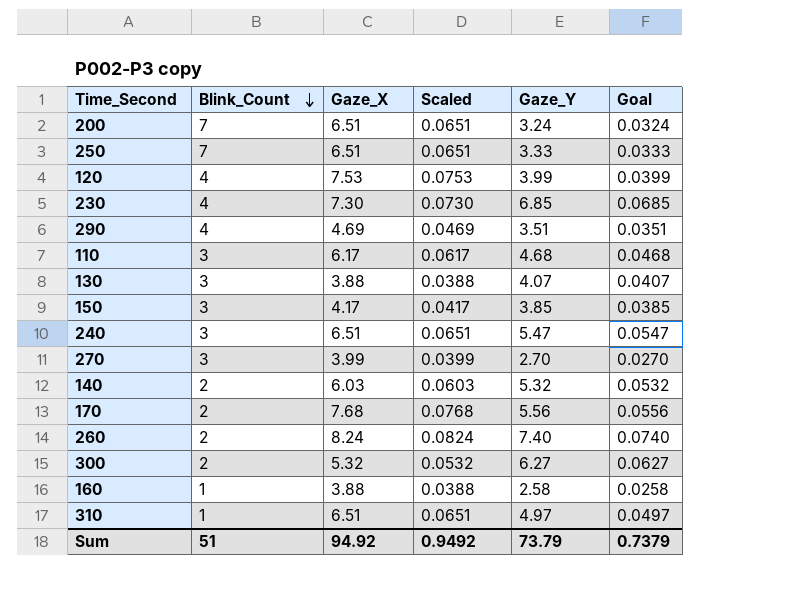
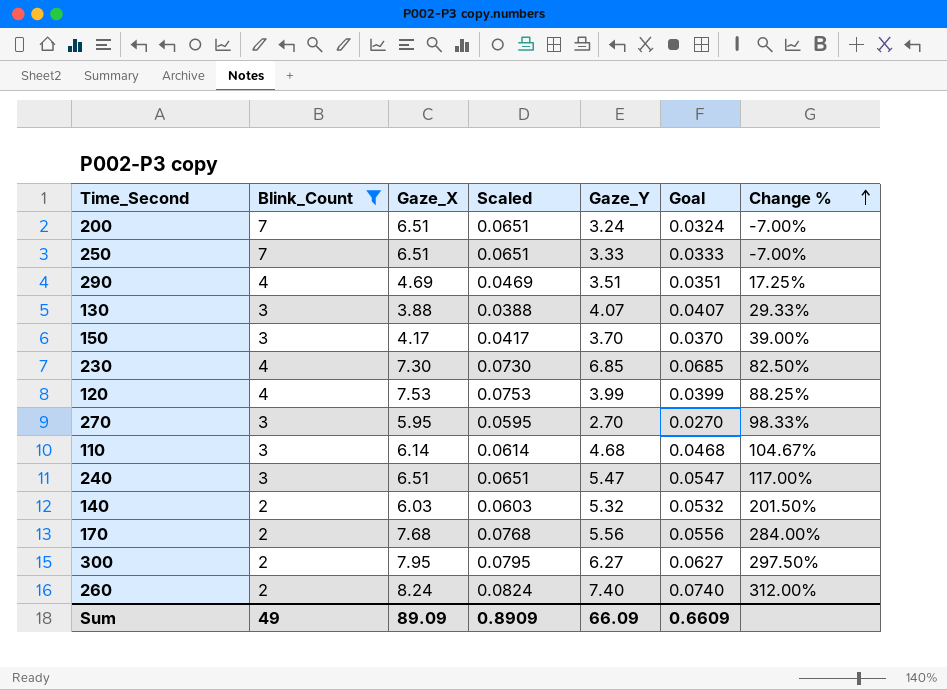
filter: none -> Blink_Count != 1
row order: Blink_Count descending -> Change % ascending
column Change % | formula: none -> ([Gaze_X] - [Blink_Count]) / [Blink_Count]
150 | Gaze_Y: 3.85 -> 3.70
150 | Goal: 0.0385 -> 0.0370
270 | Gaze_X: 3.99 -> 5.95
270 | Scaled: 0.0399 -> 0.0595
110 | Gaze_X: 6.17 -> 6.14
110 | Scaled: 0.0617 -> 0.0614
300 | Gaze_X: 5.32 -> 7.95
300 | Scaled: 0.0532 -> 0.0795
Sum | Blink_Count: 51 -> 49
Sum | Gaze_X: 94.92 -> 89.09
Sum | Scaled: 0.9492 -> 0.8909
Sum | Gaze_Y: 73.79 -> 66.09
Sum | Goal: 0.7379 -> 0.6609

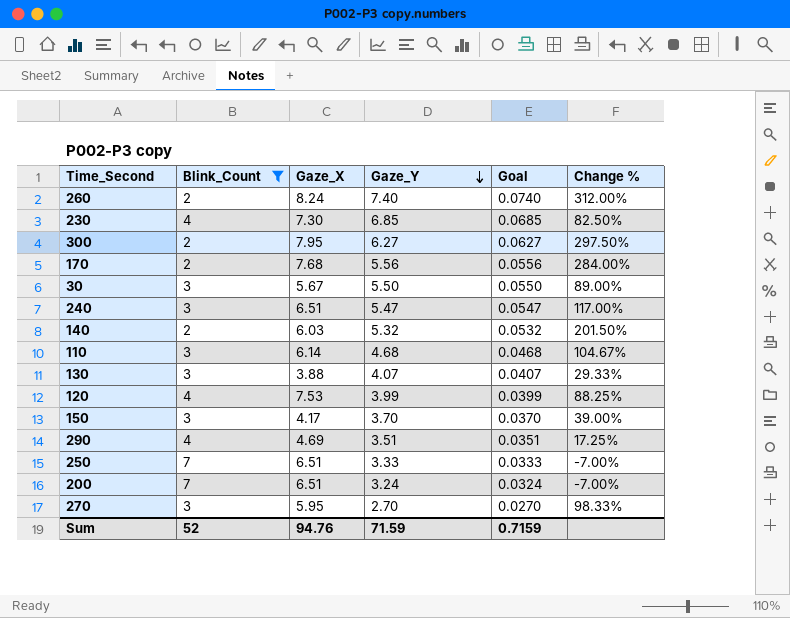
row order: Change % ascending -> Gaze_Y descending
column Scaled | formula: [Gaze_X] * 0.01 -> none
row 30: none -> 3 | 5.67 | 5.50 | 0.0550 | 89.00%
Sum | Blink_Count: 49 -> 52
Sum | Gaze_X: 89.09 -> 94.76
Sum | Gaze_Y: 66.09 -> 71.59
Sum | Goal: 0.6609 -> 0.7159

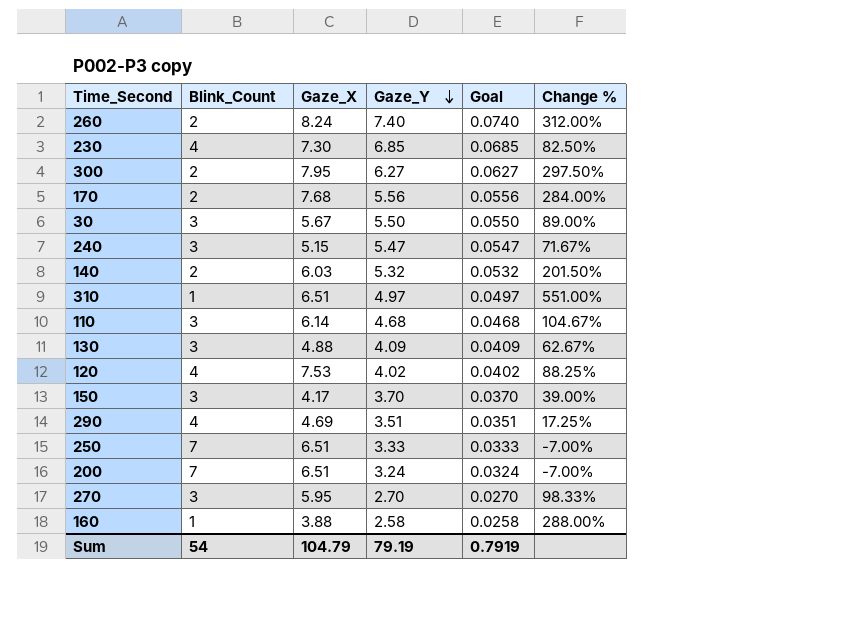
filter: Blink_Count != 1 -> none
240 | Gaze_X: 6.51 -> 5.15
240 | Change %: 117.00% -> 71.67%
130 | Gaze_X: 3.88 -> 4.88
130 | Gaze_Y: 4.07 -> 4.09
130 | Goal: 0.0407 -> 0.0409
130 | Change %: 29.33% -> 62.67%
120 | Gaze_Y: 3.99 -> 4.02
120 | Goal: 0.0399 -> 0.0402
Sum | Blink_Count: 52 -> 54
Sum | Gaze_X: 94.76 -> 104.79
Sum | Gaze_Y: 71.59 -> 79.19
Sum | Goal: 0.7159 -> 0.7919

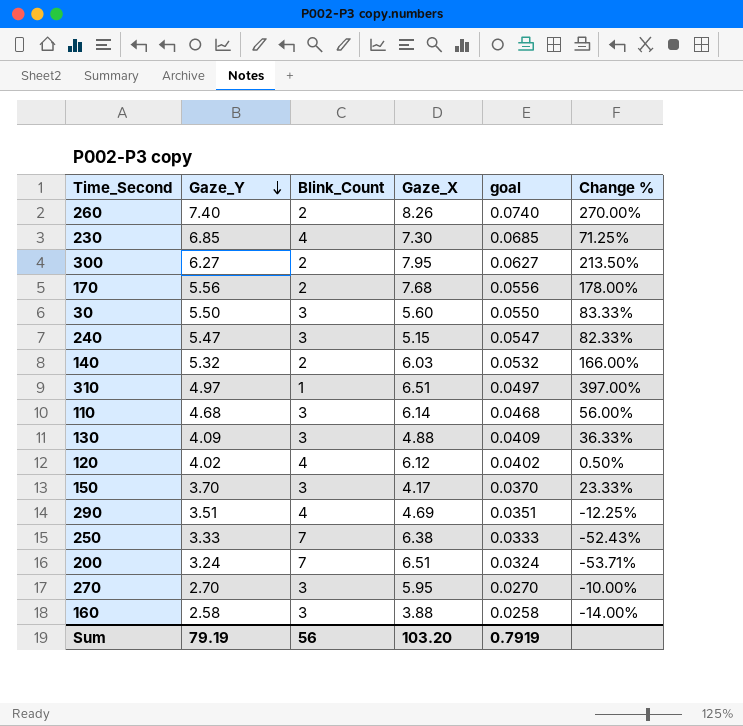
column Gaze_Y | position: 4 -> 2
column name: Goal -> goal
column Change % | formula: ([Gaze_X] - [Blink_Count]) / [Blink_Count] -> ([Gaze_Y] - [Blink_Count]) / [Blink_Count]
260 | Gaze_X: 8.24 -> 8.26
30 | Gaze_X: 5.67 -> 5.60
120 | Gaze_X: 7.53 -> 6.12
250 | Gaze_X: 6.51 -> 6.38
160 | Blink_Count: 1 -> 3
Sum | Blink_Count: 54 -> 56
Sum | Gaze_X: 104.79 -> 103.20

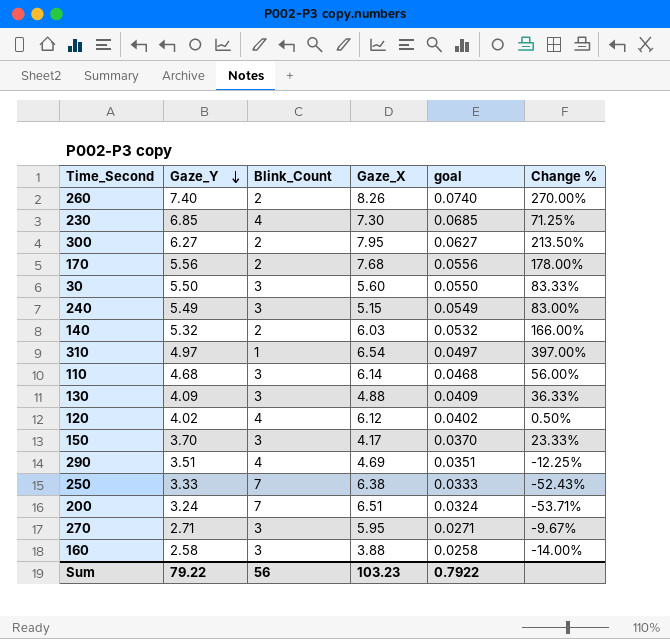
240 | Gaze_Y: 5.47 -> 5.49
240 | goal: 0.0547 -> 0.0549
240 | Change %: 82.33% -> 83.00%
310 | Gaze_X: 6.51 -> 6.54
270 | Gaze_Y: 2.70 -> 2.71
270 | goal: 0.0270 -> 0.0271
270 | Change %: -10.00% -> -9.67%
Sum | Gaze_Y: 79.19 -> 79.22
Sum | Gaze_X: 103.20 -> 103.23
Sum | goal: 0.7919 -> 0.7922

